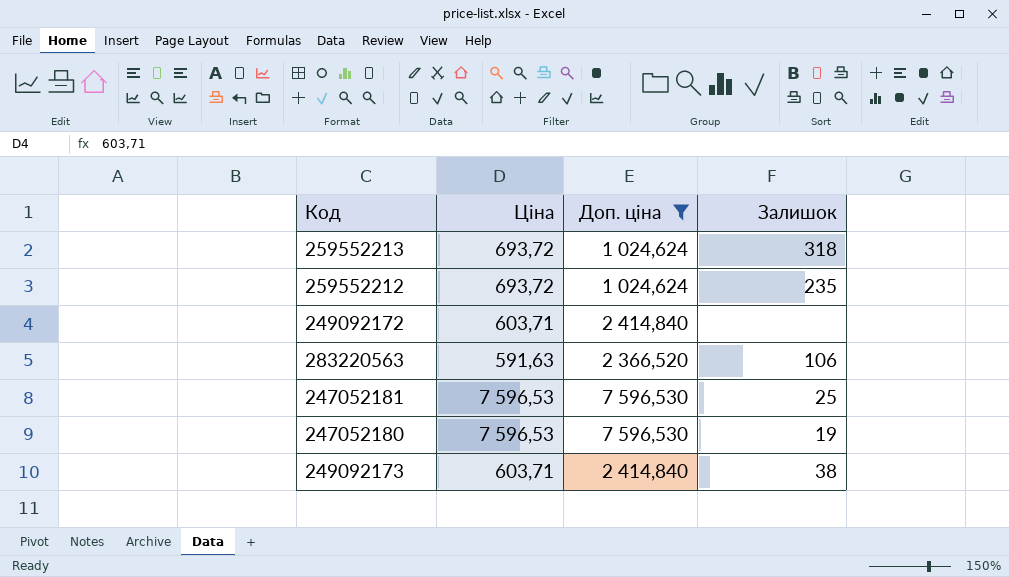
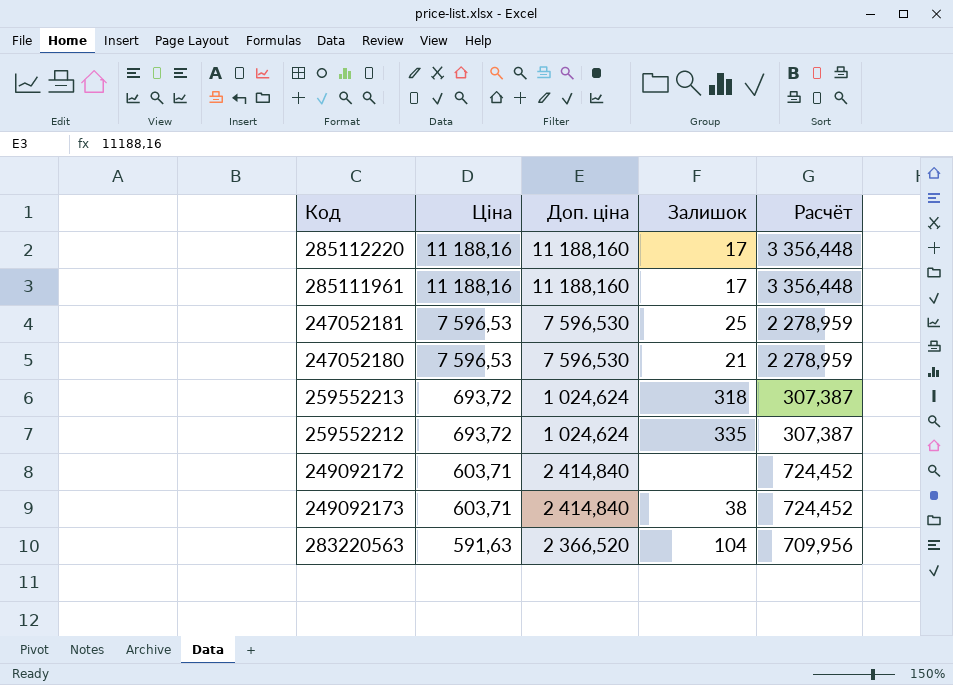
filter: Доп. ціна != 11 188,160 -> none
row order: none -> Ціна descending
column Расчёт | formula: none -> [Доп. ціна] * 0,3
247052180 | Залишок: 19 -> 21
259552212 | Залишок: 235 -> 335
283220563 | Залишок: 106 -> 104

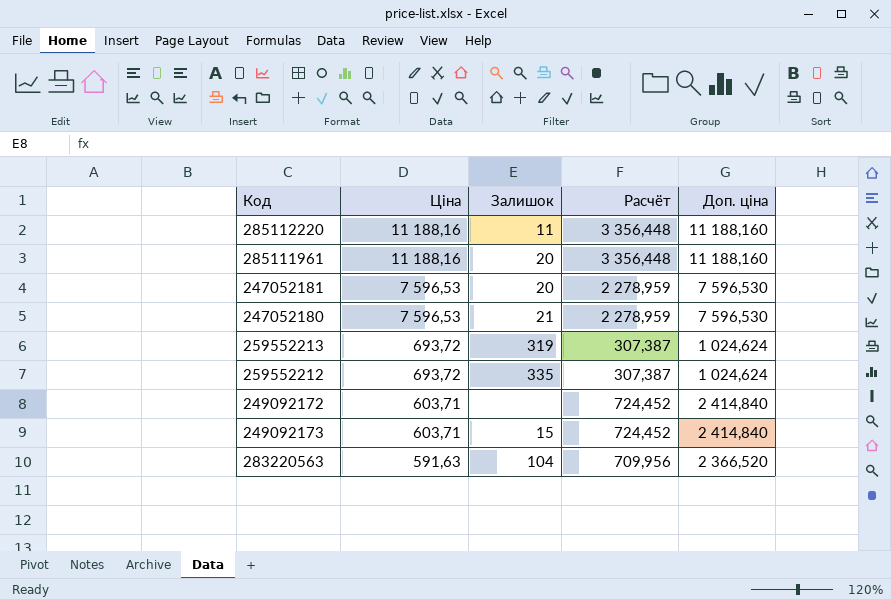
column Доп. ціна | position: 3 -> 5
285112220 | Залишок: 17 -> 11
285111961 | Залишок: 17 -> 20
247052181 | Залишок: 25 -> 20
259552213 | Залишок: 318 -> 319
249092173 | Залишок: 38 -> 15

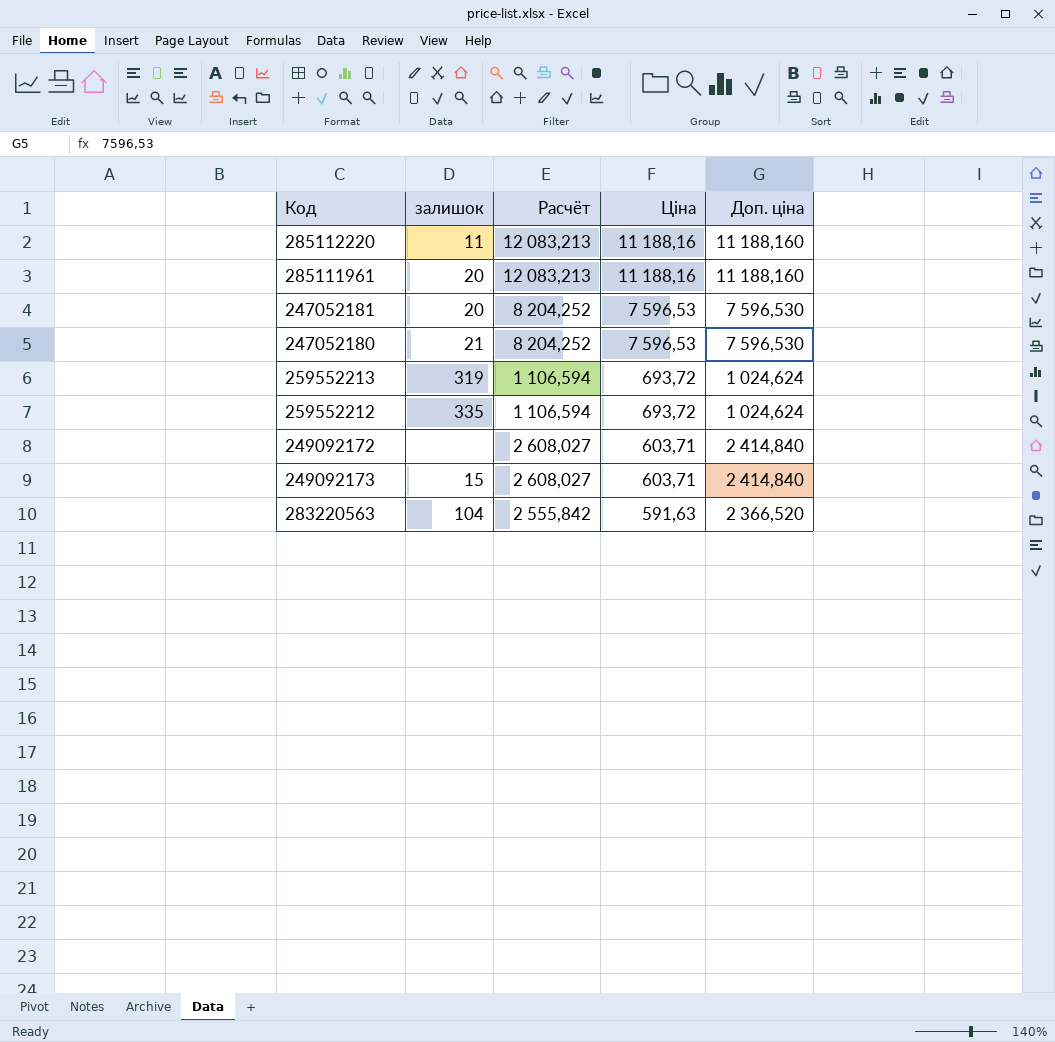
column name: Залишок -> залишок
column Расчёт | formula: [Доп. ціна] * 0,3 -> [Доп. ціна] * 1,08
column Ціна | position: 2 -> 4

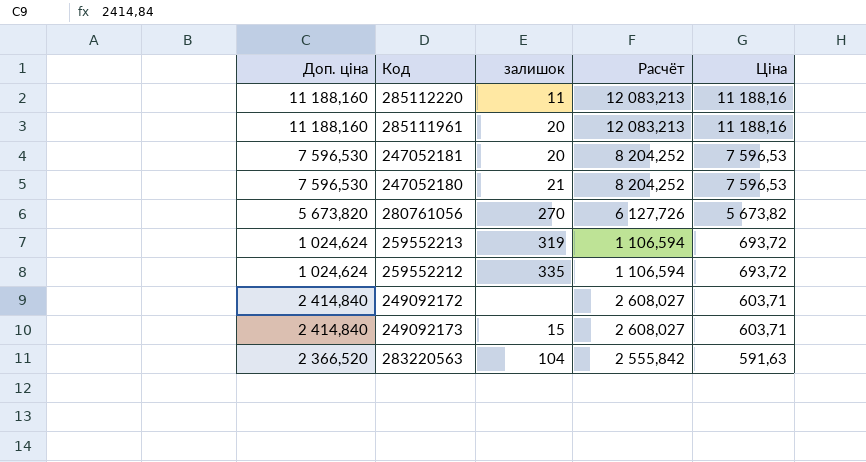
column Доп. ціна | position: 5 -> 1
row 280761056: none -> 5 673,820 | 270 | 6 127,726 | 5 673,82

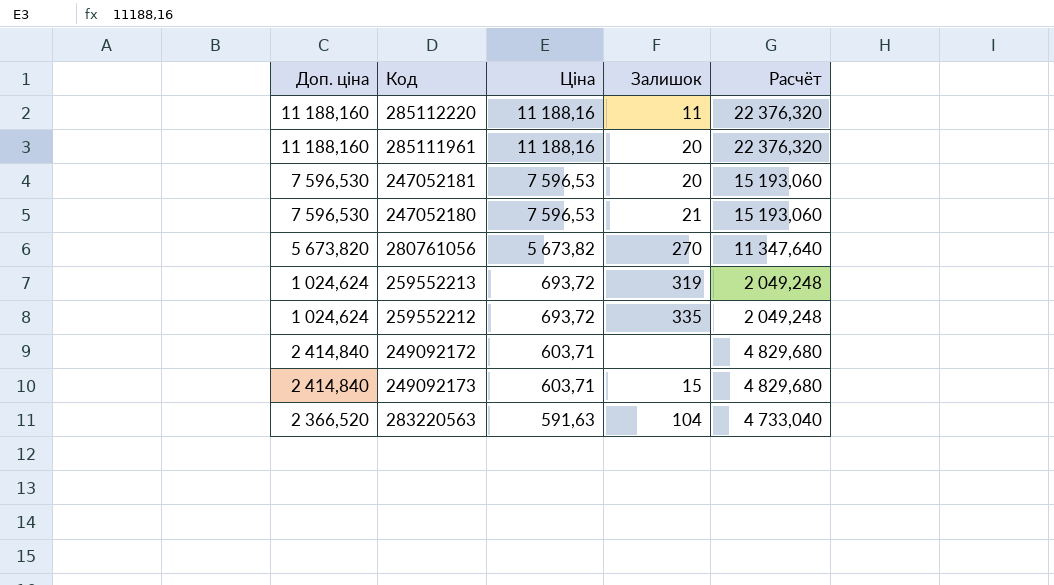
column Ціна | position: 5 -> 3
column name: залишок -> Залишок
column Расчёт | formula: [Доп. ціна] * 1,08 -> [Доп. ціна] * 2

